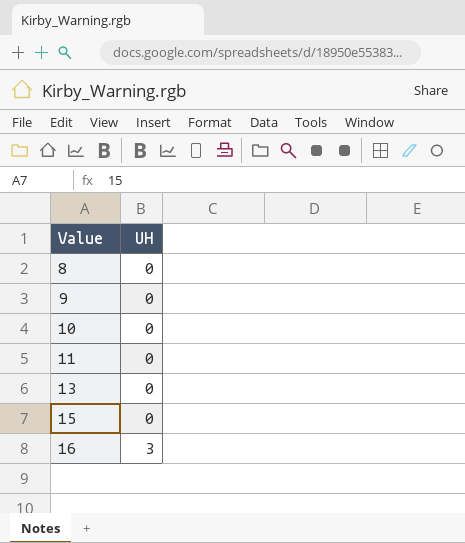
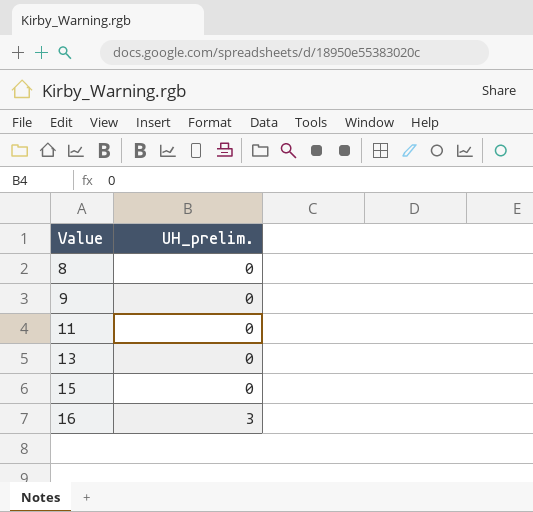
column name: UH -> UH_prelim.
row 10: 0 -> none

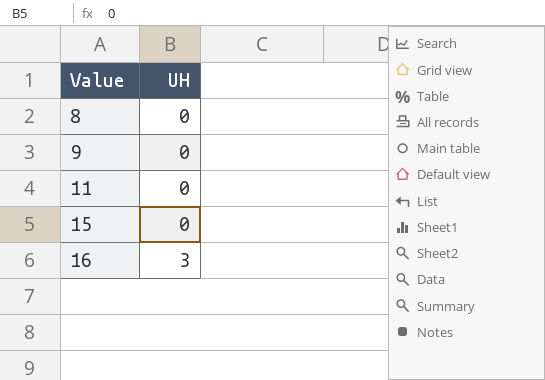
column name: UH_prelim. -> UH
row 13: 0 -> none

